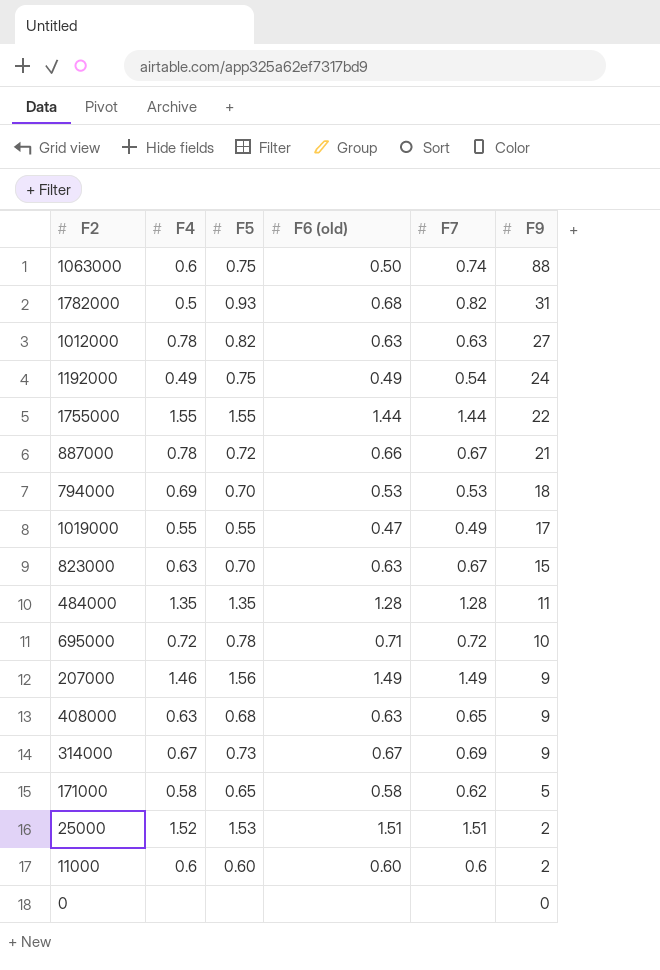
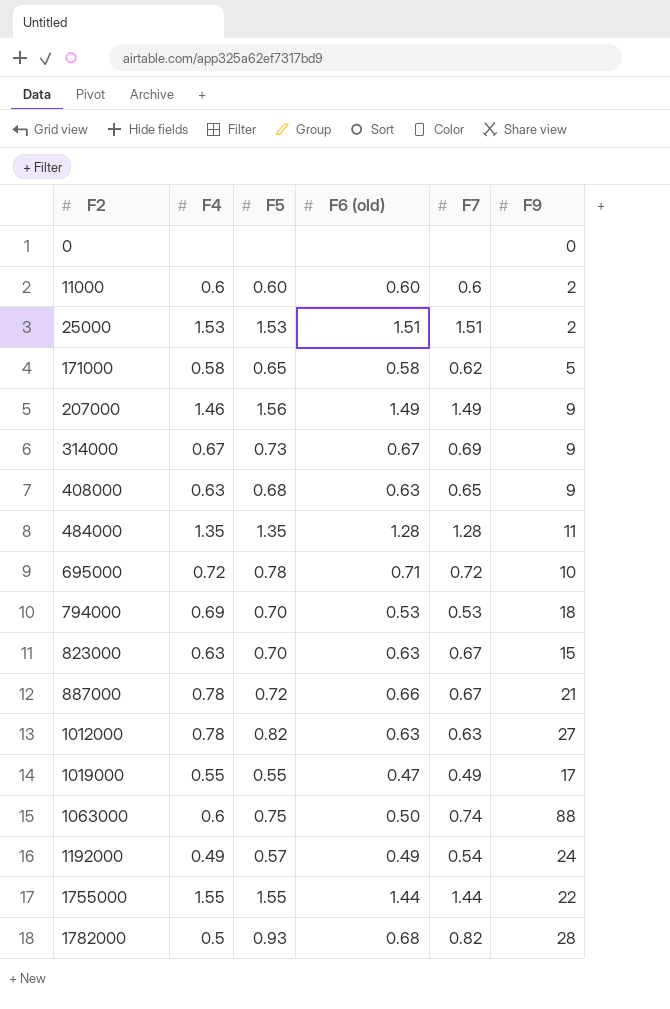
row order: F9 descending -> F2 ascending
25000 | F4: 1.52 -> 1.53
1192000 | F5: 0.75 -> 0.57
1782000 | F9: 31 -> 28

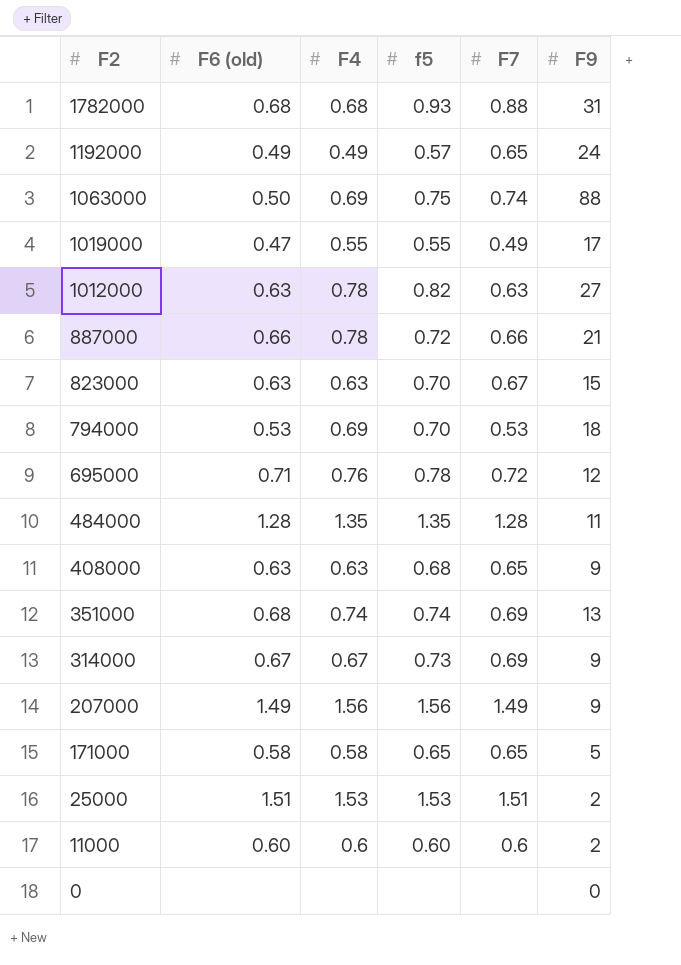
row order: F2 ascending -> F2 descending
column F6 (old) | position: 4 -> 2
column name: F5 -> f5
row 1755000: 1.55 | 1.55 | 1.44 | 1.44 | 22 -> none
1782000 | F4: 0.5 -> 0.68
1782000 | F7: 0.82 -> 0.88
1782000 | F9: 28 -> 31
1192000 | F7: 0.54 -> 0.65
1063000 | F4: 0.6 -> 0.69
887000 | F7: 0.67 -> 0.66
695000 | F4: 0.72 -> 0.76
695000 | F9: 10 -> 12
row 351000: none -> 0.68 | 0.74 | 0.74 | 0.69 | 13
207000 | F4: 1.46 -> 1.56
171000 | F7: 0.62 -> 0.65

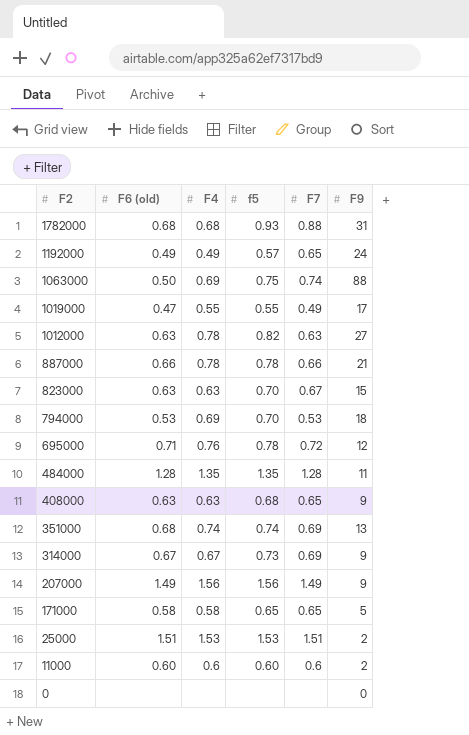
887000 | f5: 0.72 -> 0.78

